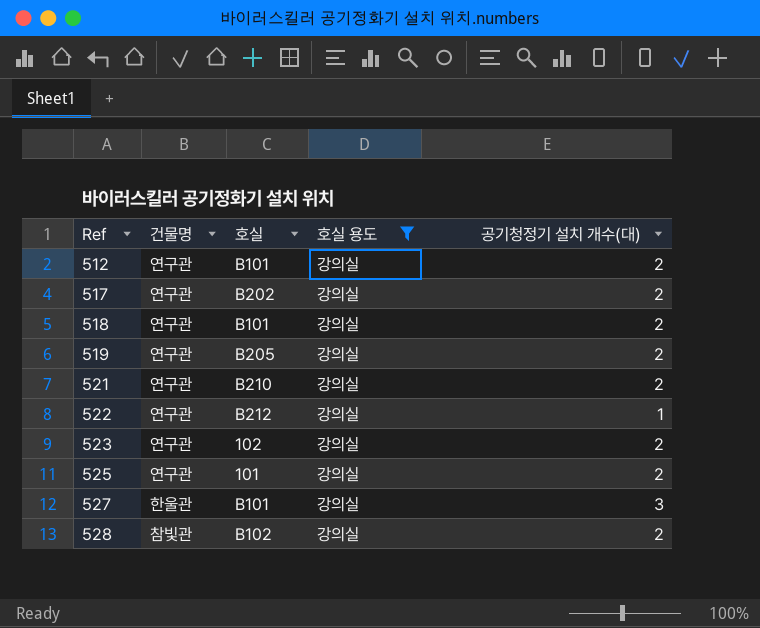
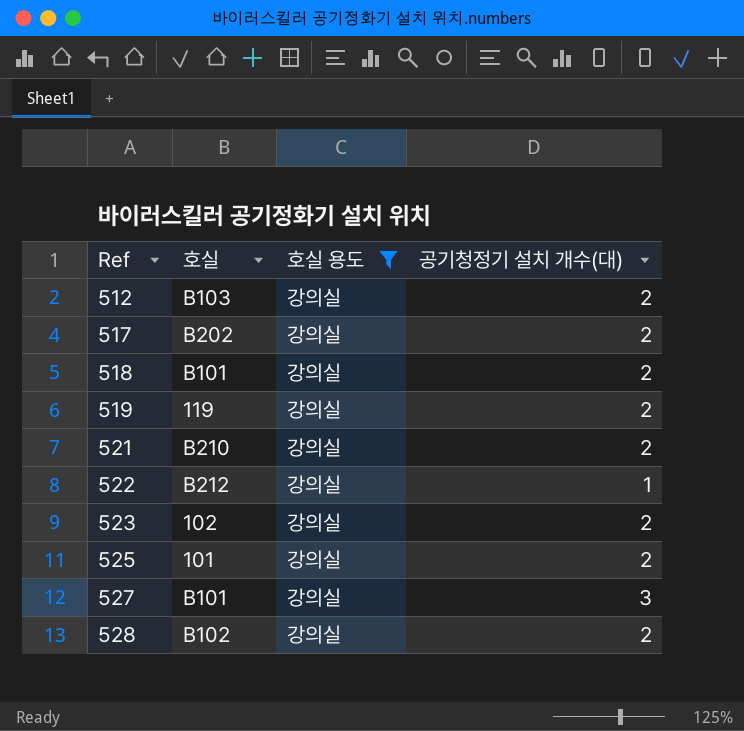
column 건물명 | position: 2 -> none
512 | 호실: B101 -> B103
519 | 호실: B205 -> 119

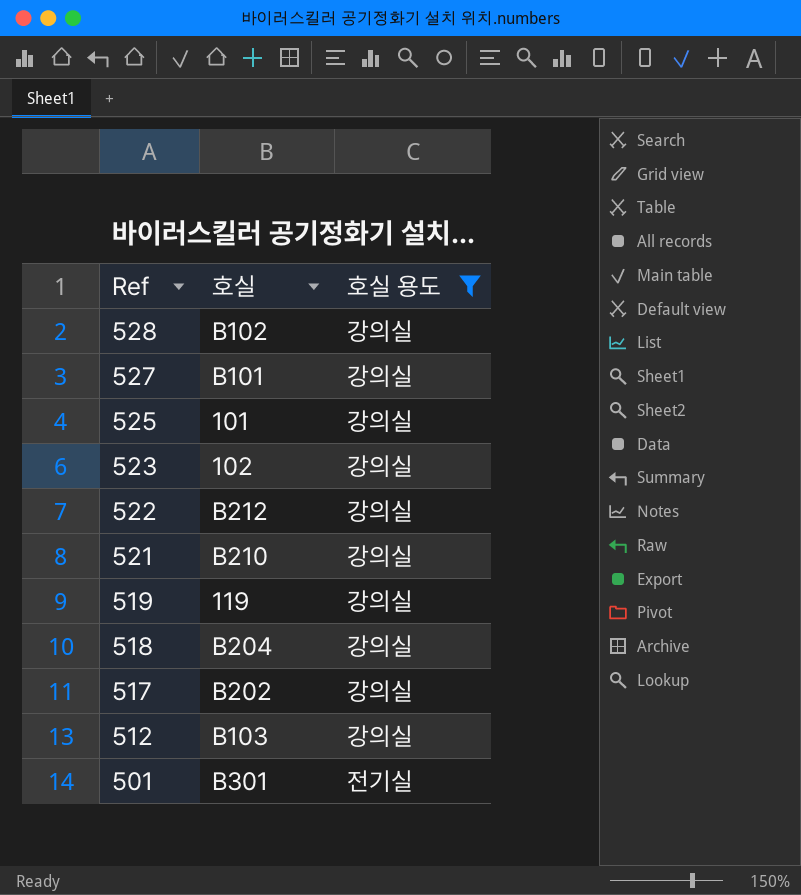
row order: Ref ascending -> Ref descending
column 공기청정기 설치 개수(대) | position: 4 -> none
518 | 호실: B101 -> B204
row 501: none -> B301 | 전기실

